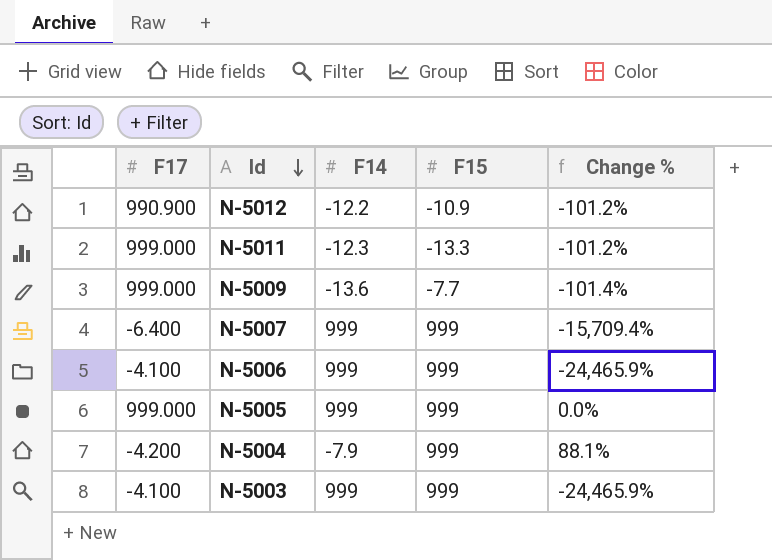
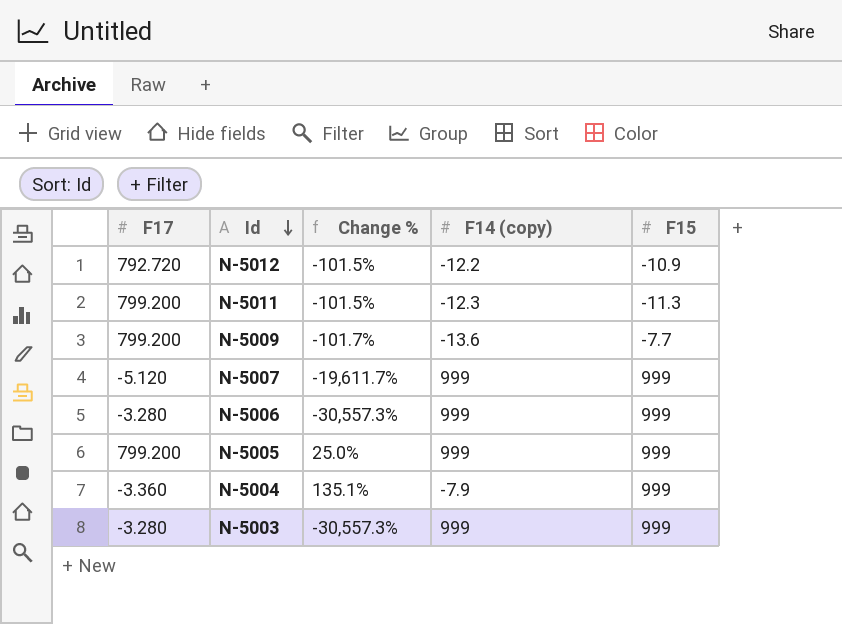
column Change % | position: 5 -> 3
column name: F14 -> F14 (copy)
N-5012 | F17: 990.900 -> 792.720
N-5012 | Change %: -101.2% -> -101.5%
N-5011 | F17: 999.000 -> 799.200
N-5011 | Change %: -101.2% -> -101.5%
N-5011 | F15: -13.3 -> -11.3
N-5009 | F17: 999.000 -> 799.200
N-5009 | Change %: -101.4% -> -101.7%
N-5007 | F17: -6.400 -> -5.120
N-5007 | Change %: -15,709.4% -> -19,611.7%
N-5006 | F17: -4.100 -> -3.280
N-5006 | Change %: -24,465.9% -> -30,557.3%
N-5005 | F17: 999.000 -> 799.200
N-5005 | Change %: 0.0% -> 25.0%
N-5004 | F17: -4.200 -> -3.360
N-5004 | Change %: 88.1% -> 135.1%
N-5003 | F17: -4.100 -> -3.280
N-5003 | Change %: -24,465.9% -> -30,557.3%

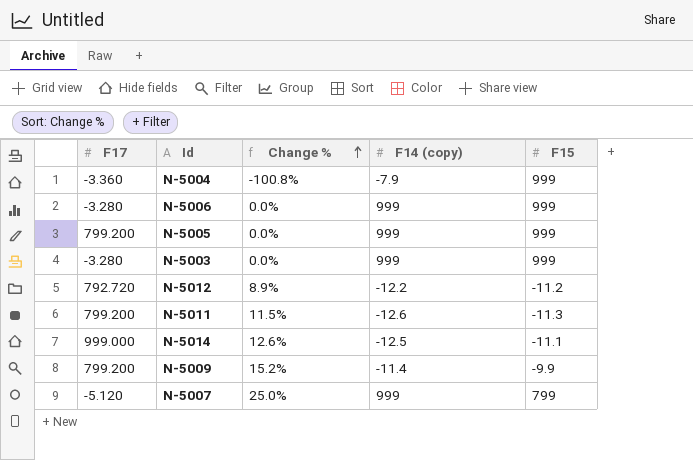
row order: Id descending -> Change % ascending
column Change % | formula: ([F14 (copy)] - [F17]) / [F17] -> ([F14 (copy)] - [F15]) / [F15]
N-5012 | F15: -10.9 -> -11.2
N-5011 | F14 (copy): -12.3 -> -12.6
row N-5014: none -> 999.000 | 12.6% | -12.5 | -11.1
N-5009 | F14 (copy): -13.6 -> -11.4
N-5009 | F15: -7.7 -> -9.9
N-5007 | F15: 999 -> 799

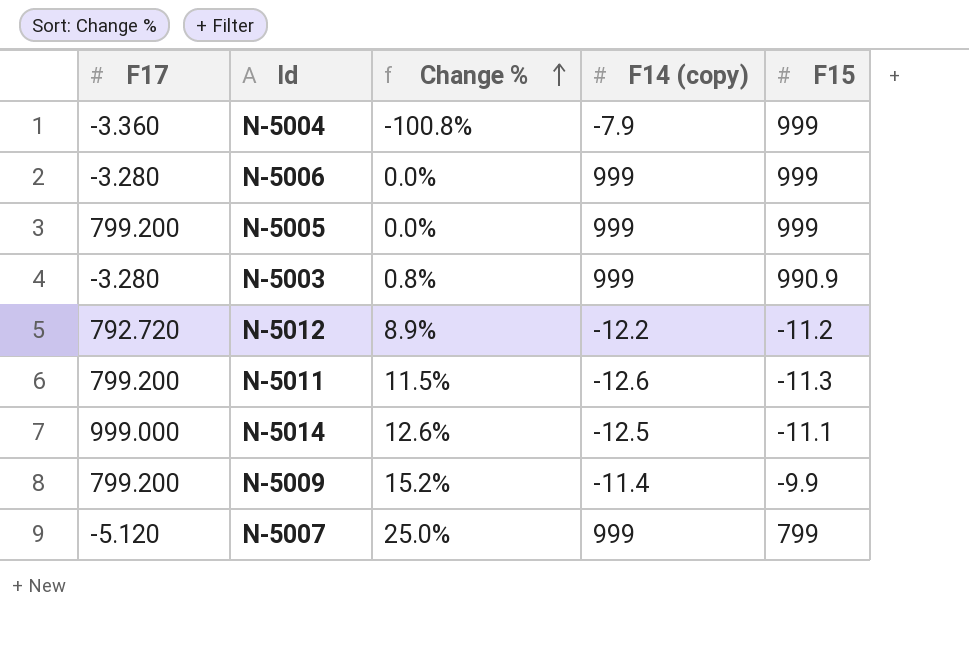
N-5003 | Change %: 0.0% -> 0.8%
N-5003 | F15: 999 -> 990.9

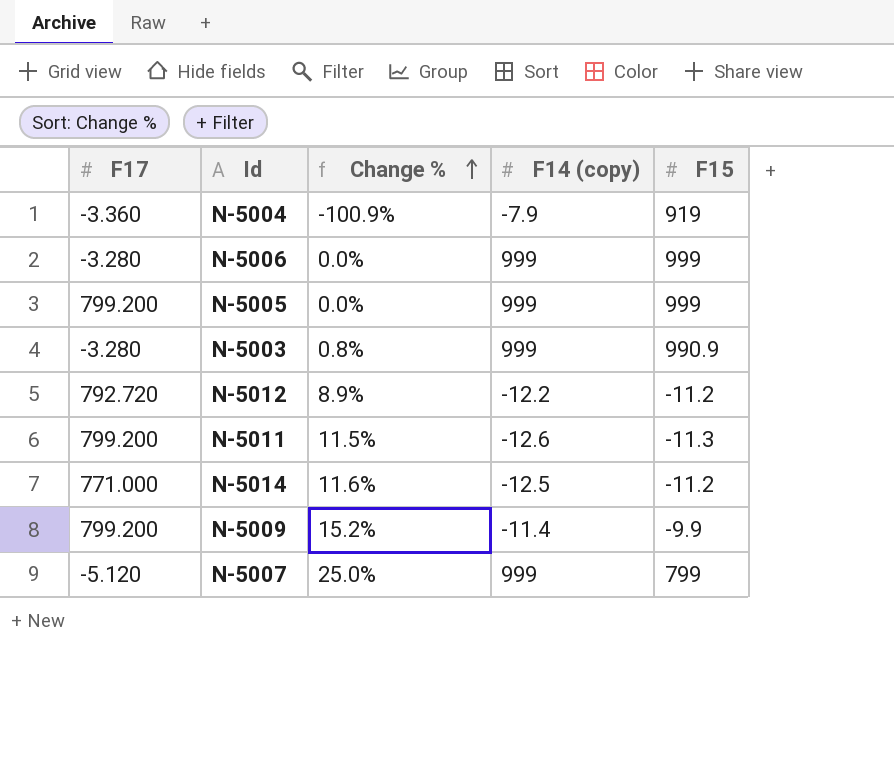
N-5004 | Change %: -100.8% -> -100.9%
N-5004 | F15: 999 -> 919
N-5014 | F17: 999.000 -> 771.000
N-5014 | Change %: 12.6% -> 11.6%
N-5014 | F15: -11.1 -> -11.2

